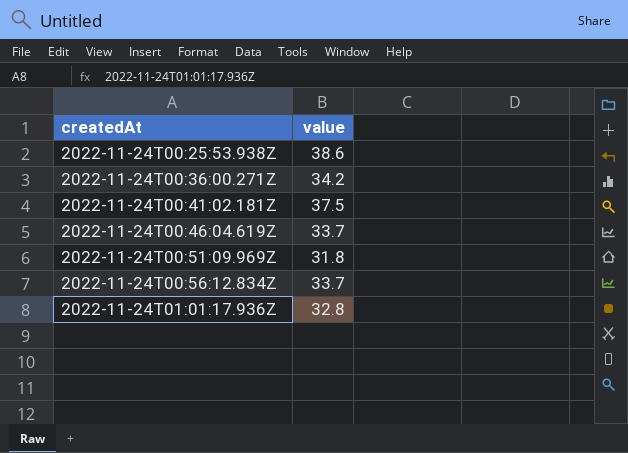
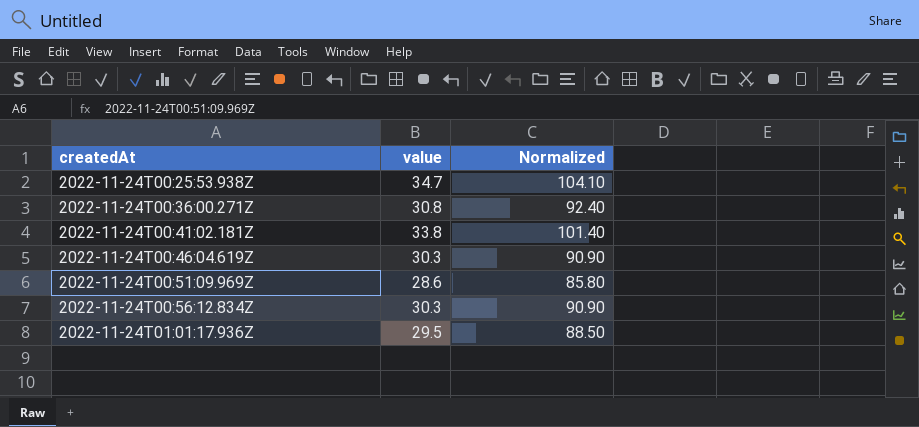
column Normalized | formula: none -> [value] * 3
2022-11-24T00:25:53.938Z | value: 38.6 -> 34.7
2022-11-24T00:36:00.271Z | value: 34.2 -> 30.8
2022-11-24T00:41:02.181Z | value: 37.5 -> 33.8
2022-11-24T00:46:04.619Z | value: 33.7 -> 30.3
2022-11-24T00:51:09.969Z | value: 31.8 -> 28.6
2022-11-24T00:56:12.834Z | value: 33.7 -> 30.3
2022-11-24T01:01:17.936Z | value: 32.8 -> 29.5

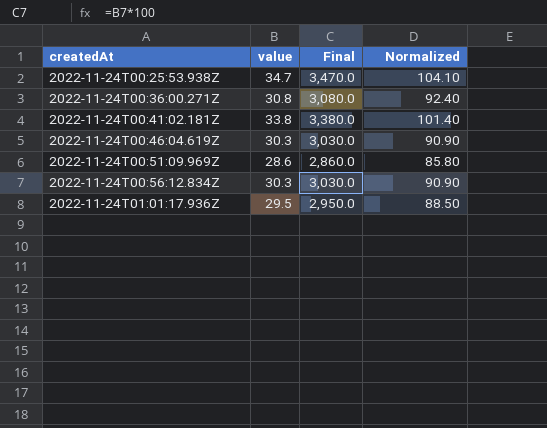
column Final | formula: none -> [value] * 100

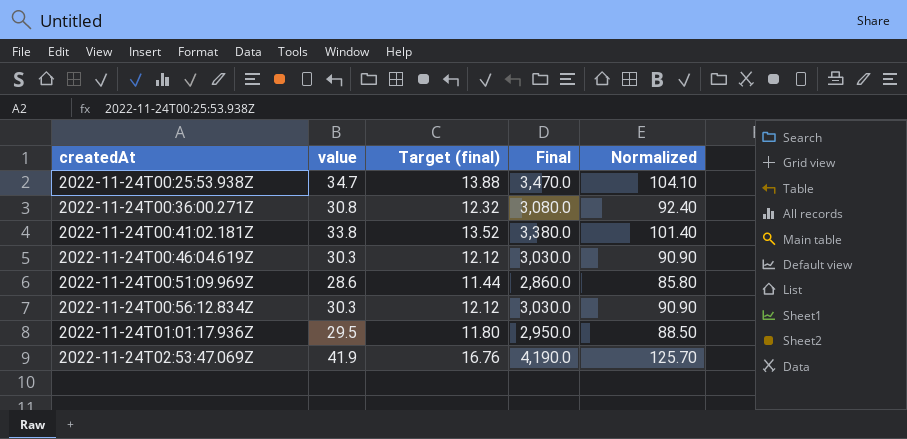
column Target (final) | formula: none -> [value] * 0.4
row 2022-11-24T02:53:47.069Z: none -> 41.9 | 16.76 | 4,190.0 | 125.70

